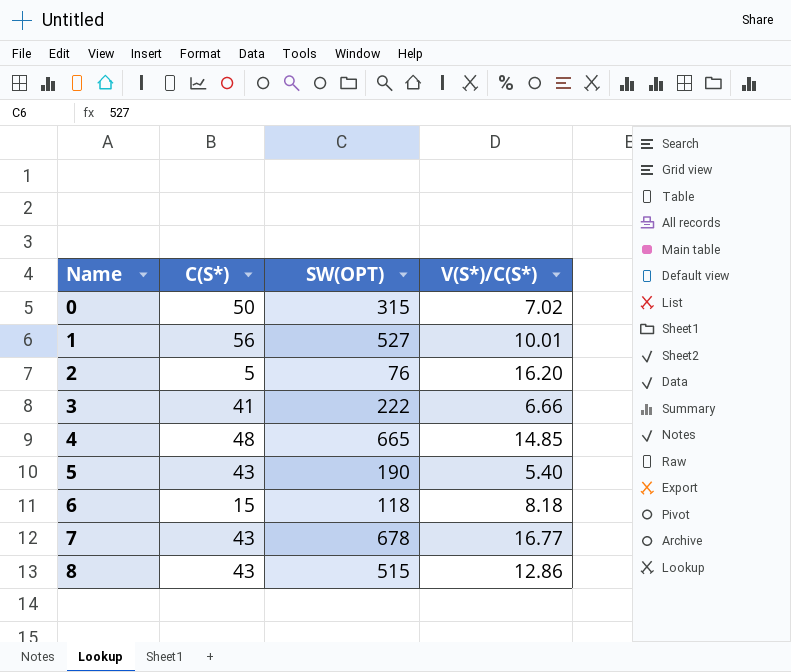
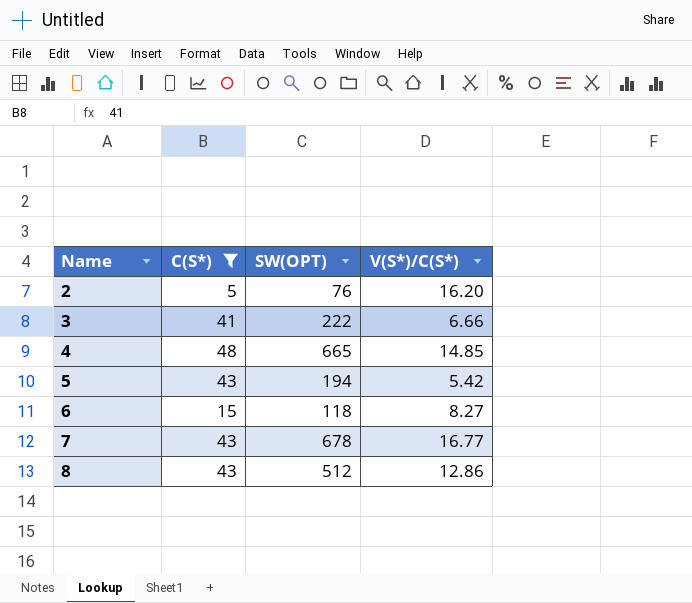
filter: none -> C(S*) <= 48
5 | SW(OPT): 190 -> 194
5 | V(S*)/C(S*): 5.40 -> 5.42
6 | V(S*)/C(S*): 8.18 -> 8.27
8 | SW(OPT): 515 -> 512

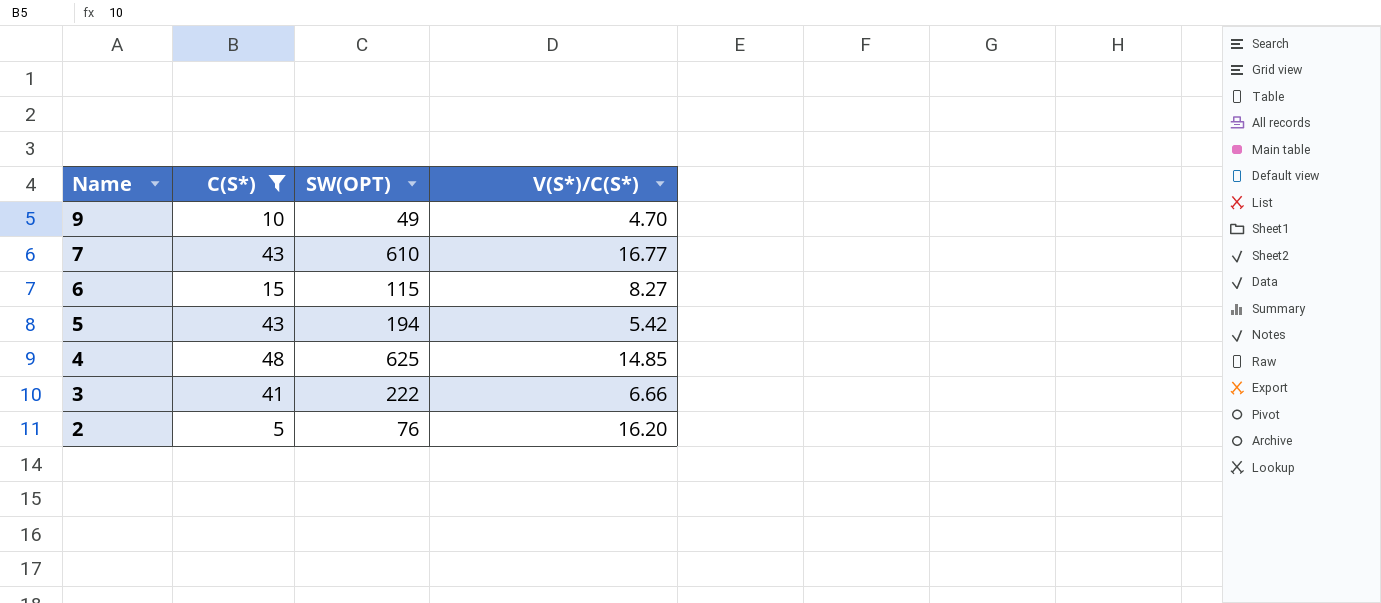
row order: Name ascending -> Name descending
row 8: 43 | 512 | 12.86 -> none
row 9: none -> 10 | 49 | 4.70
7 | SW(OPT): 678 -> 610
6 | SW(OPT): 118 -> 115
4 | SW(OPT): 665 -> 625

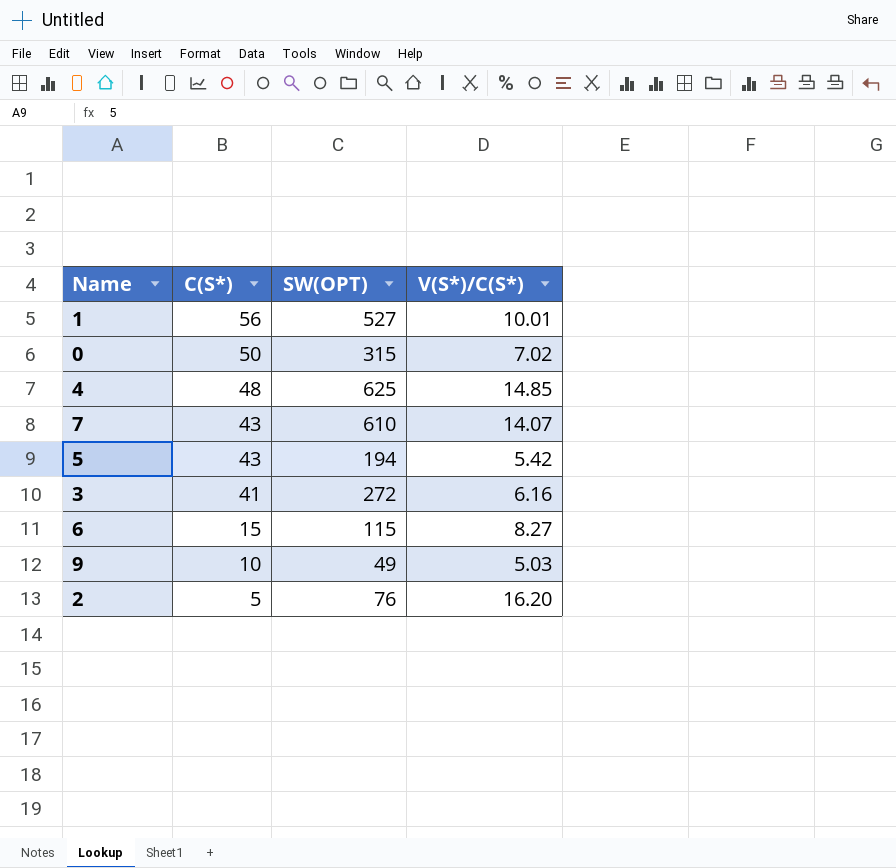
filter: C(S*) <= 48 -> none
row order: Name descending -> C(S*) descending
7 | V(S*)/C(S*): 16.77 -> 14.07
3 | SW(OPT): 222 -> 272
3 | V(S*)/C(S*): 6.66 -> 6.16
9 | V(S*)/C(S*): 4.70 -> 5.03

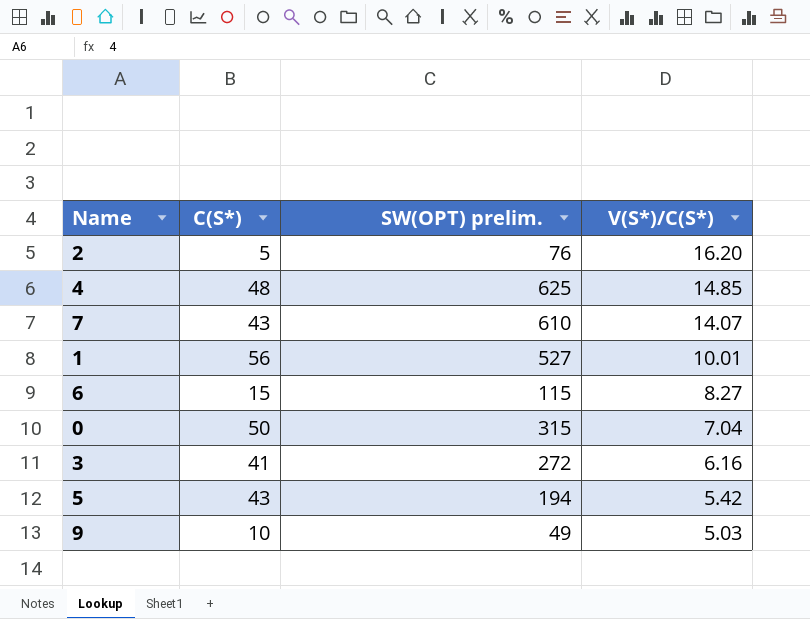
row order: C(S*) descending -> V(S*)/C(S*) descending
column name: SW(OPT) -> SW(OPT) prelim.
0 | V(S*)/C(S*): 7.02 -> 7.04

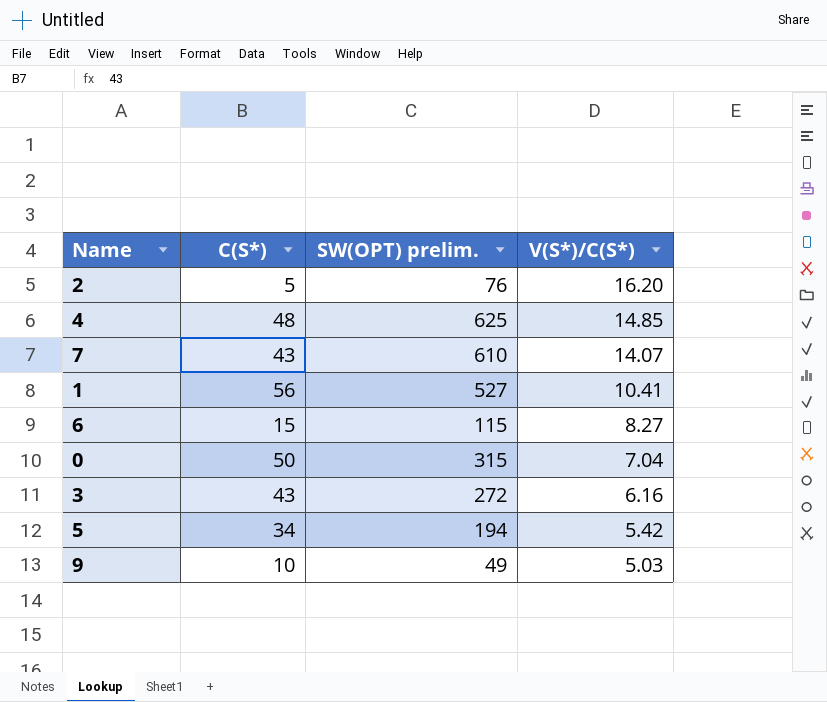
1 | V(S*)/C(S*): 10.01 -> 10.41
3 | C(S*): 41 -> 43
5 | C(S*): 43 -> 34

